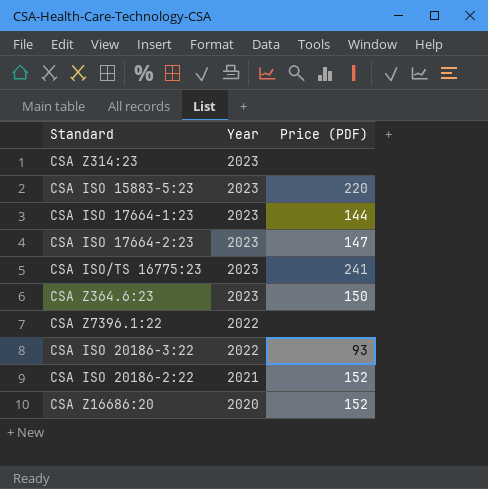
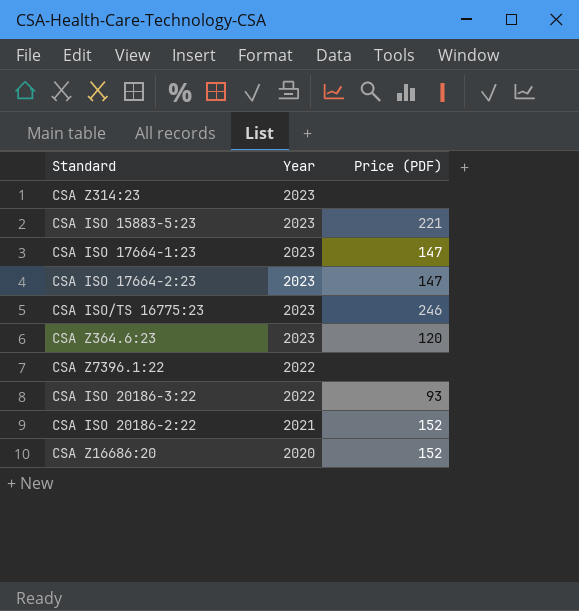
CSA ISO 15883-5:23 | Price (PDF): 220 -> 221
CSA ISO 17664-1:23 | Price (PDF): 144 -> 147
CSA ISO/TS 16775:23 | Price (PDF): 241 -> 246
CSA Z364.6:23 | Price (PDF): 150 -> 120

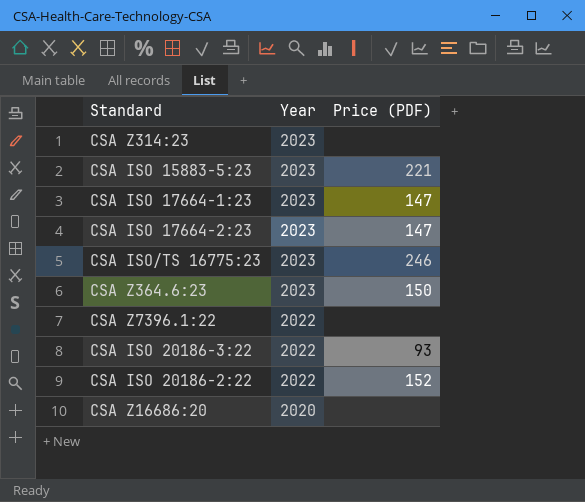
CSA Z364.6:23 | Price (PDF): 120 -> 150
CSA ISO 20186-2:22 | Year: 2021 -> 2022
CSA Z16686:20 | Price (PDF): 152 -> none

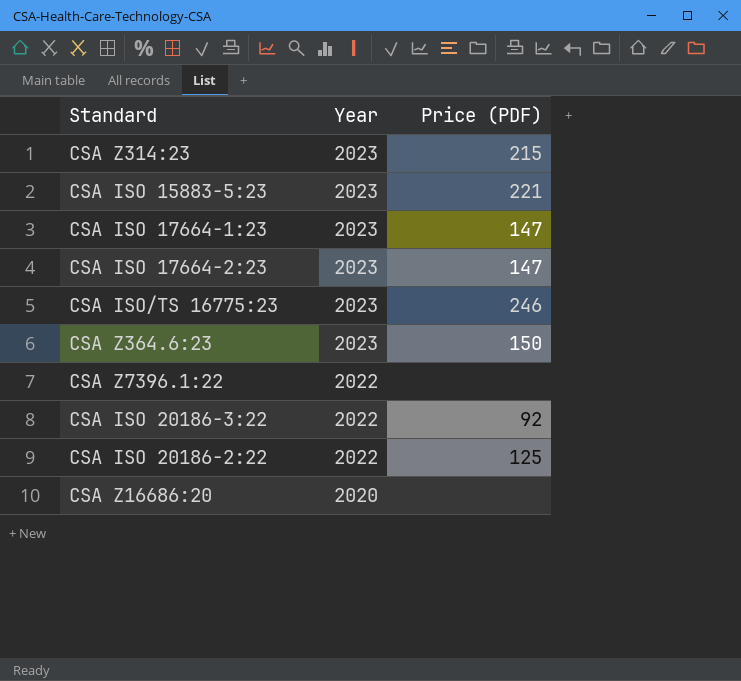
CSA Z314:23 | Price (PDF): none -> 215
CSA ISO 20186-3:22 | Price (PDF): 93 -> 92
CSA ISO 20186-2:22 | Price (PDF): 152 -> 125

